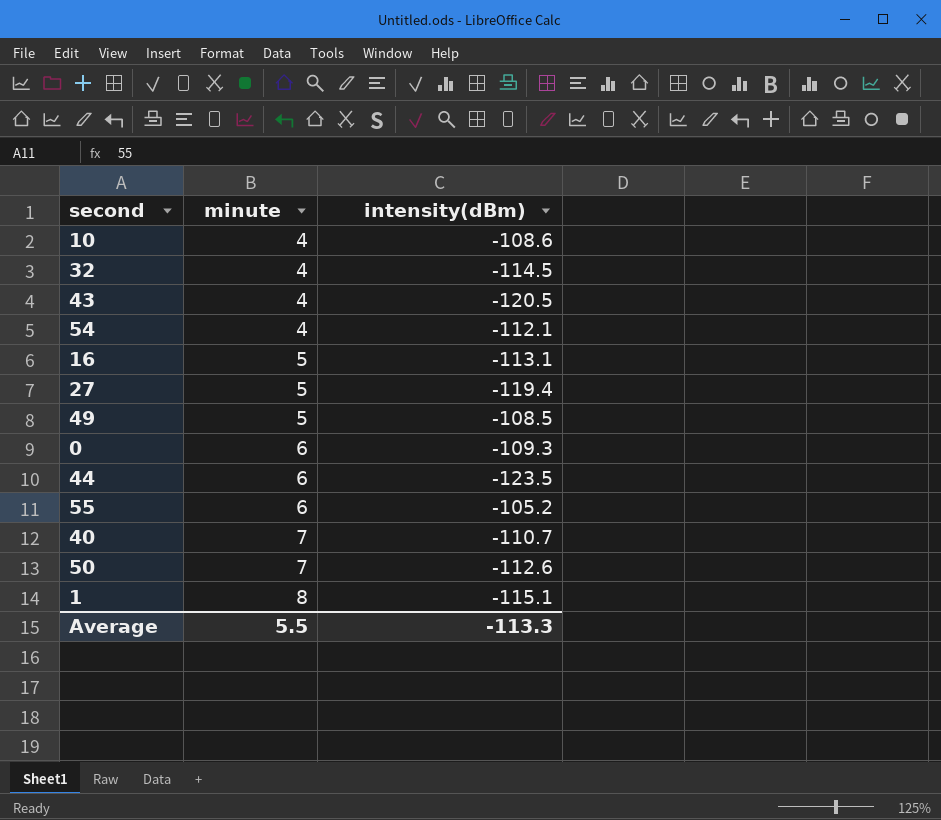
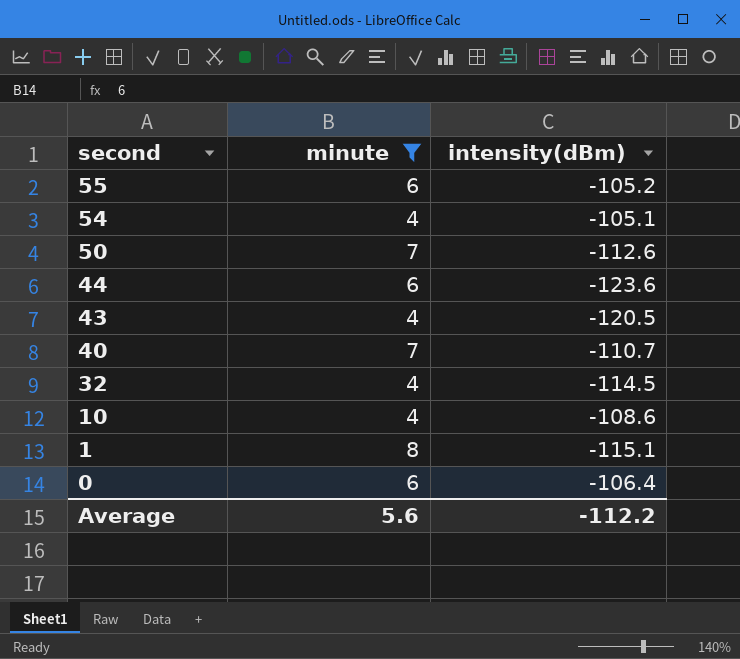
filter: none -> minute != 5
row order: minute ascending -> second descending
54 | intensity(dBm): -112.1 -> -105.1
44 | intensity(dBm): -123.5 -> -123.6
0 | intensity(dBm): -109.3 -> -106.4
Average | minute: 5.5 -> 5.6
Average | intensity(dBm): -113.3 -> -112.2

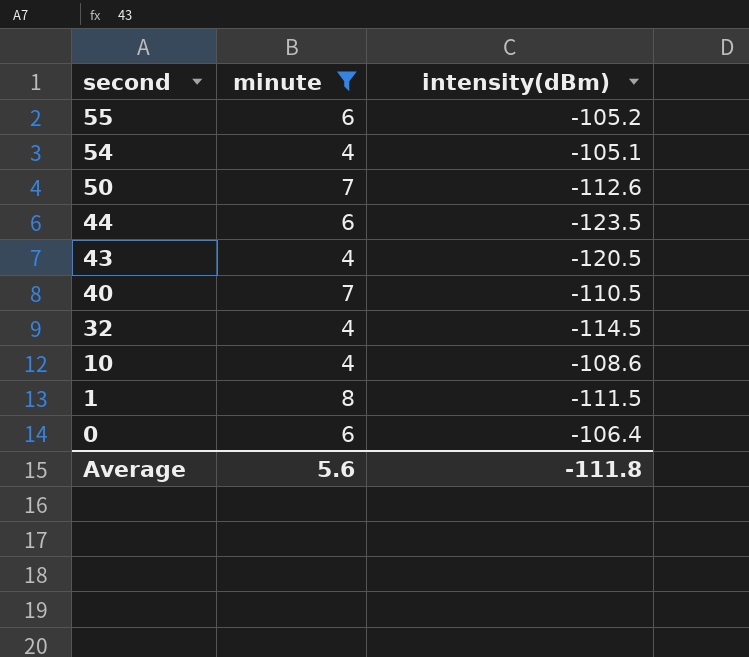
44 | intensity(dBm): -123.6 -> -123.5
40 | intensity(dBm): -110.7 -> -110.5
1 | intensity(dBm): -115.1 -> -111.5
Average | intensity(dBm): -112.2 -> -111.8

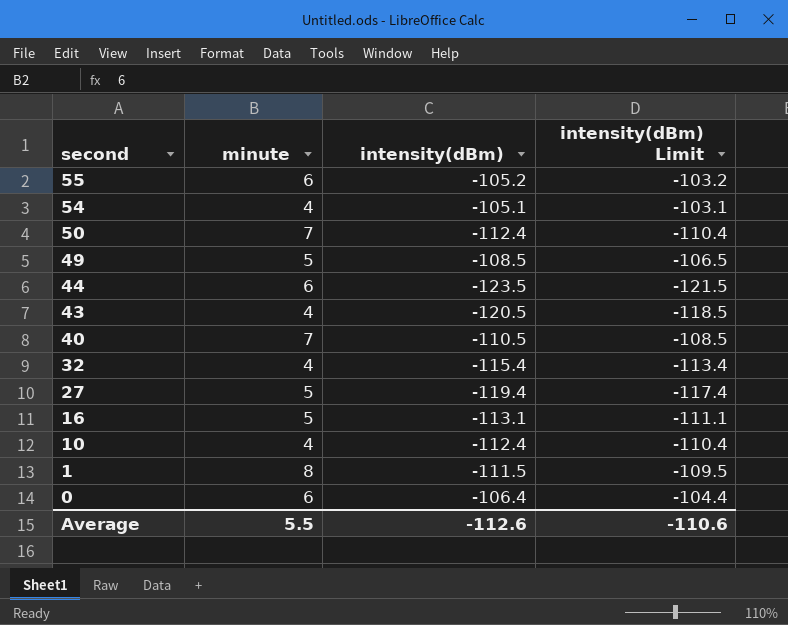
filter: minute != 5 -> none
column intensity(dBm) Limit | formula: none -> [intensity(dBm)] + 2
50 | intensity(dBm): -112.6 -> -112.4
32 | intensity(dBm): -114.5 -> -115.4
10 | intensity(dBm): -108.6 -> -112.4
Average | minute: 5.6 -> 5.5
Average | intensity(dBm): -111.8 -> -112.6

